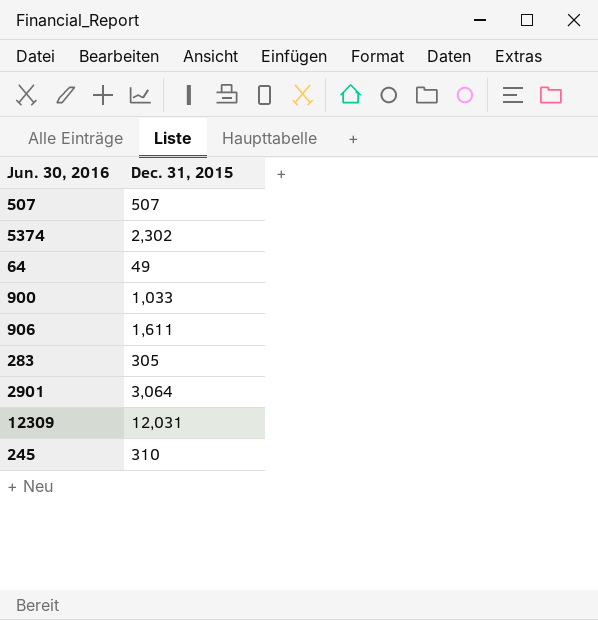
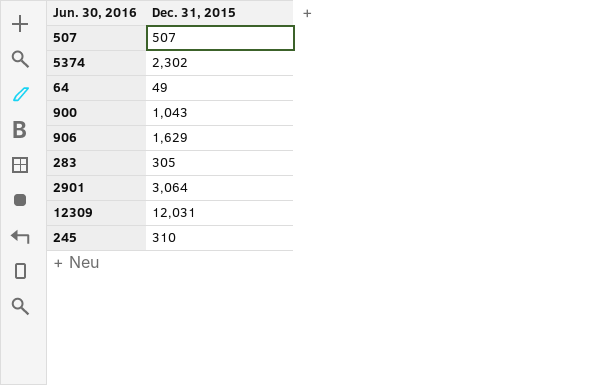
900 | Dec. 31, 2015: 1,033 -> 1,043
906 | Dec. 31, 2015: 1,611 -> 1,629

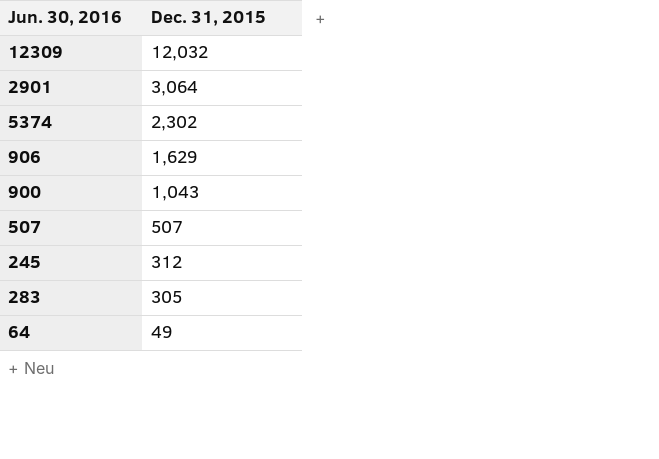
row order: none -> Dec. 31, 2015 descending
12309 | Dec. 31, 2015: 12,031 -> 12,032
245 | Dec. 31, 2015: 310 -> 312

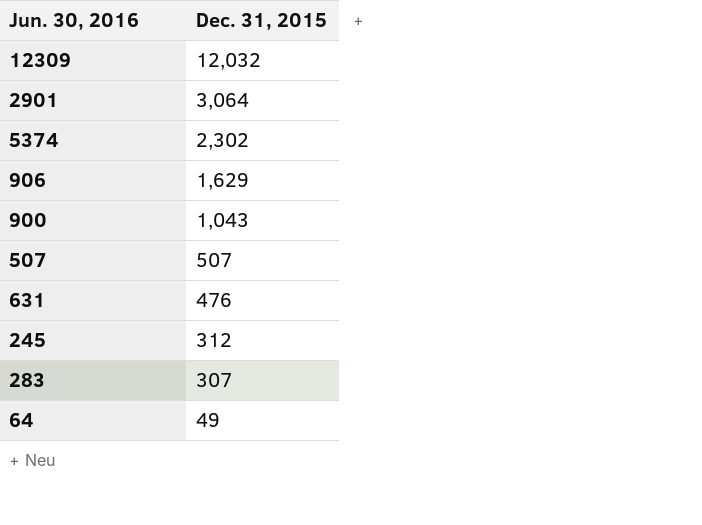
row 631: none -> 476
283 | Dec. 31, 2015: 305 -> 307

